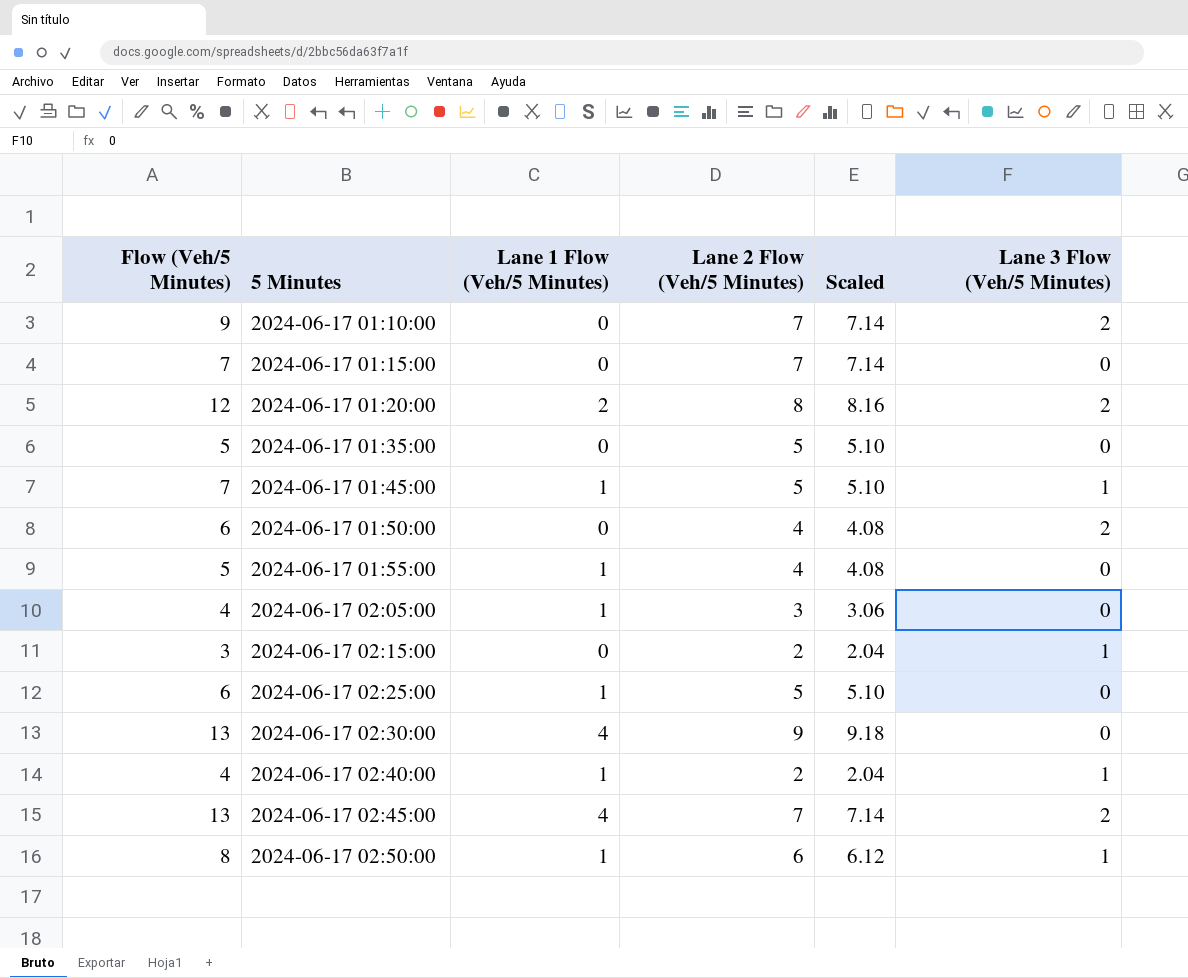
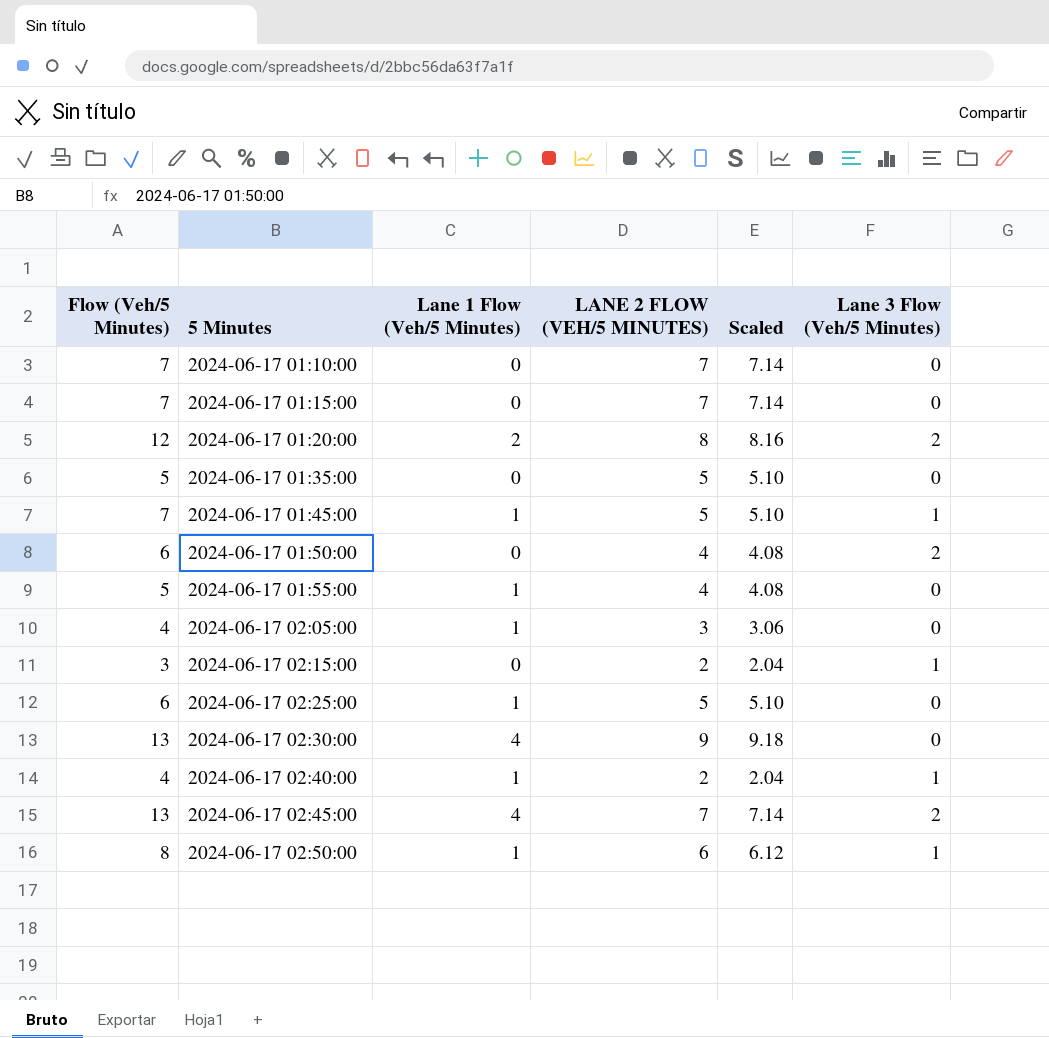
column name: Lane 2 Flow (Veh/5 Minutes) -> LANE 2 FLOW (VEH/5 MINUTES)
2024-06-17 01:10:00 | Flow (Veh/5 Minutes): 9 -> 7
2024-06-17 01:10:00 | Lane 3 Flow (Veh/5 Minutes): 2 -> 0

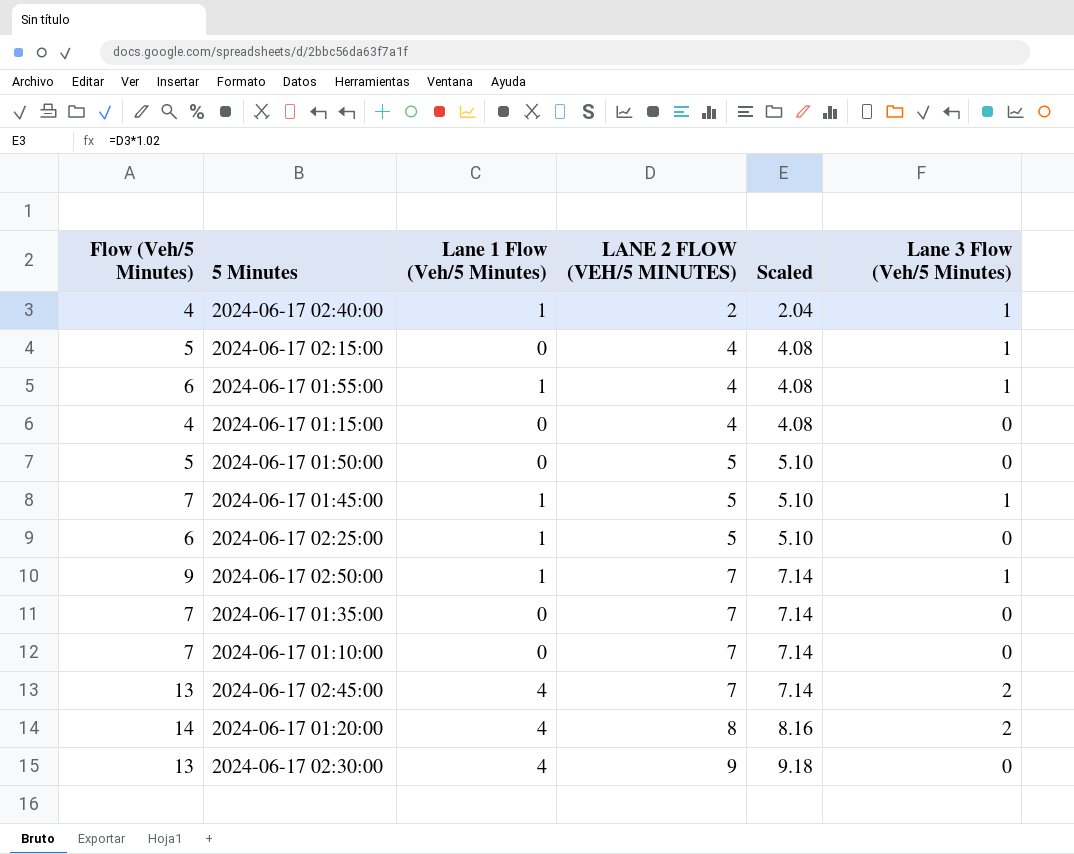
row order: 5 Minutes ascending -> LANE 2 FLOW (VEH/5 MINUTES) ascending
row 2024-06-17 02:05:00: 4 | 1 | 3 | 3.06 | 0 -> none
2024-06-17 02:15:00 | Flow (Veh/5 Minutes): 3 -> 5
2024-06-17 02:15:00 | LANE 2 FLOW (VEH/5 MINUTES): 2 -> 4
2024-06-17 02:15:00 | Scaled: 2.04 -> 4.08
2024-06-17 01:55:00 | Flow (Veh/5 Minutes): 5 -> 6
2024-06-17 01:55:00 | Lane 3 Flow (Veh/5 Minutes): 0 -> 1
2024-06-17 01:15:00 | Flow (Veh/5 Minutes): 7 -> 4
2024-06-17 01:15:00 | LANE 2 FLOW (VEH/5 MINUTES): 7 -> 4
2024-06-17 01:15:00 | Scaled: 7.14 -> 4.08
2024-06-17 01:50:00 | Flow (Veh/5 Minutes): 6 -> 5
2024-06-17 01:50:00 | LANE 2 FLOW (VEH/5 MINUTES): 4 -> 5
2024-06-17 01:50:00 | Scaled: 4.08 -> 5.10
2024-06-17 01:50:00 | Lane 3 Flow (Veh/5 Minutes): 2 -> 0
2024-06-17 02:50:00 | Flow (Veh/5 Minutes): 8 -> 9
2024-06-17 02:50:00 | LANE 2 FLOW (VEH/5 MINUTES): 6 -> 7
2024-06-17 02:50:00 | Scaled: 6.12 -> 7.14
2024-06-17 01:35:00 | Flow (Veh/5 Minutes): 5 -> 7
2024-06-17 01:35:00 | LANE 2 FLOW (VEH/5 MINUTES): 5 -> 7
2024-06-17 01:35:00 | Scaled: 5.10 -> 7.14
2024-06-17 01:20:00 | Flow (Veh/5 Minutes): 12 -> 14
2024-06-17 01:20:00 | Lane 1 Flow (Veh/5 Minutes): 2 -> 4

